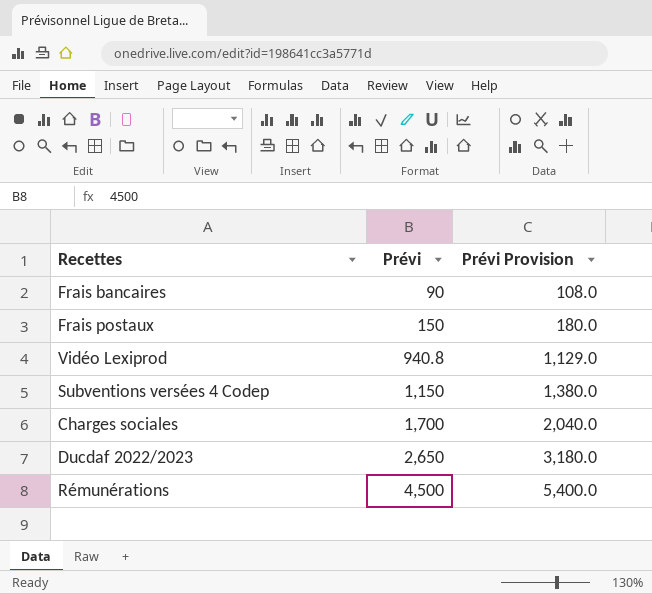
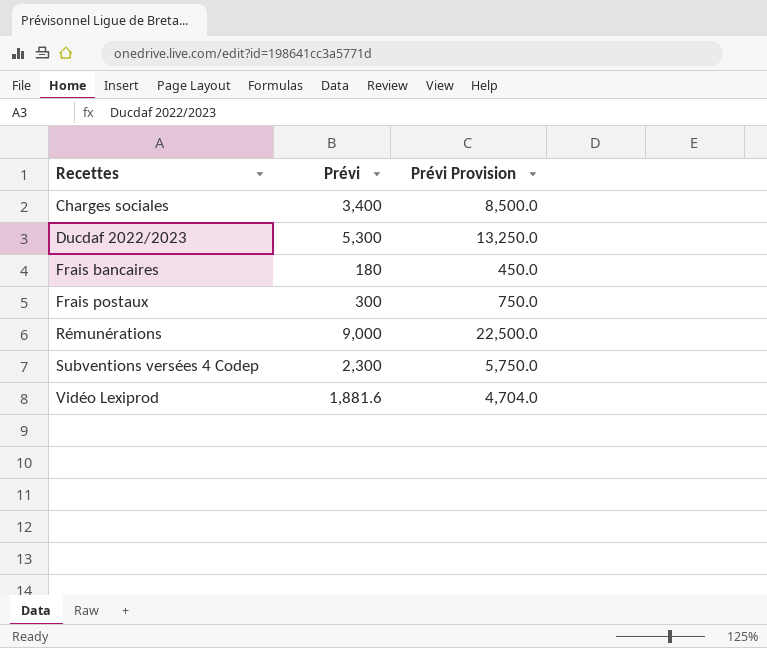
row order: Prévi ascending -> Recettes ascending
column Prévi Provision | formula: [Prévi] * 1.2 -> [Prévi] * 2.5
Charges sociales | Prévi: 1,700 -> 3,400
Ducdaf 2022/2023 | Prévi: 2,650 -> 5,300
Frais bancaires | Prévi: 90 -> 180
Frais postaux | Prévi: 150 -> 300
Rémunérations | Prévi: 4,500 -> 9,000
Subventions versées 4 Codep | Prévi: 1,150 -> 2,300
Vidéo Lexiprod | Prévi: 940.8 -> 1,881.6

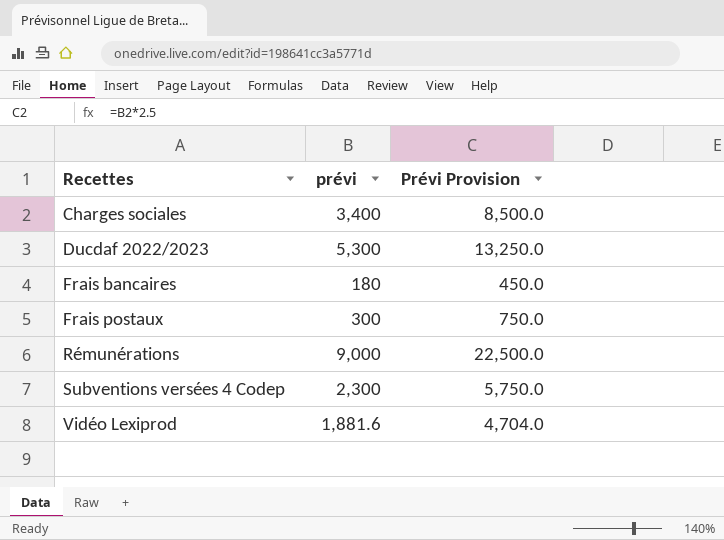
column name: Prévi -> prévi

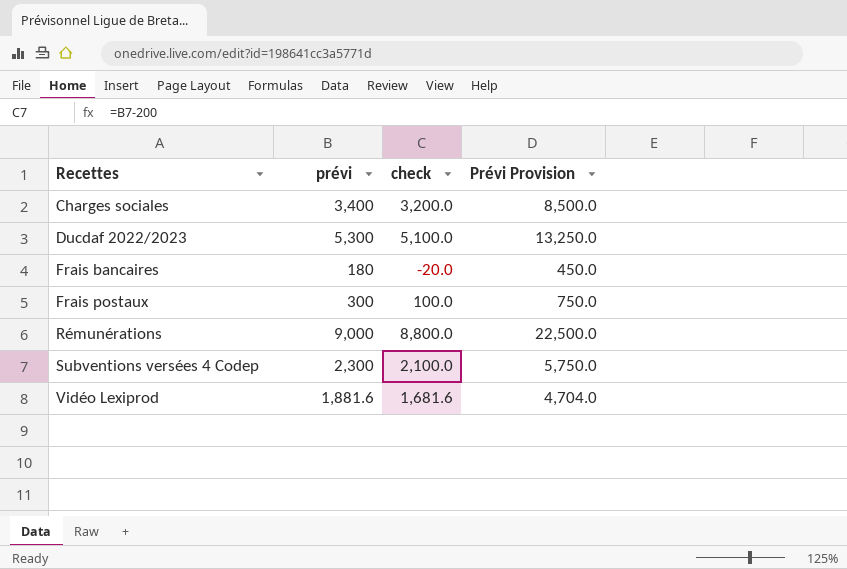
column check | formula: none -> [prévi] - 200

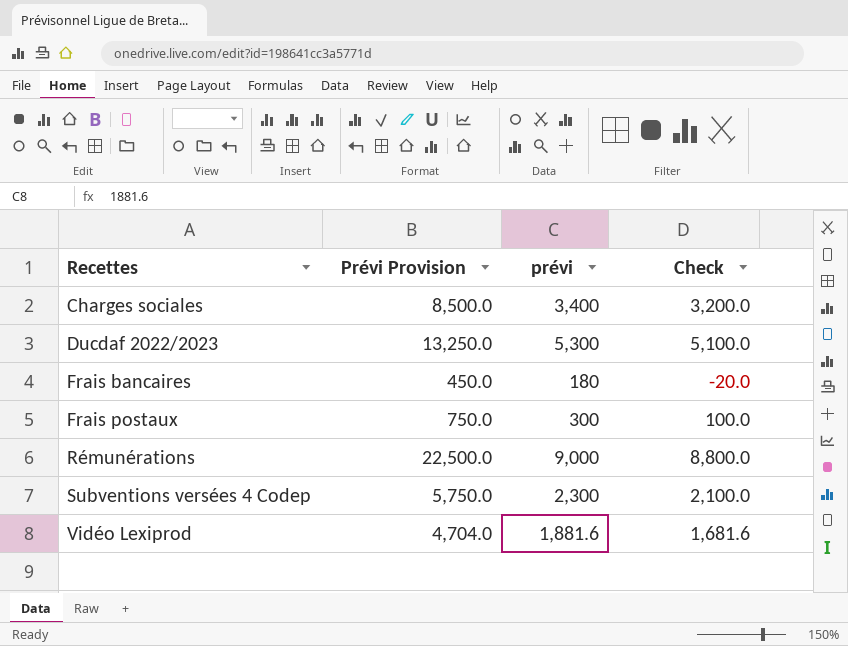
column Prévi Provision | position: 4 -> 2
column name: check -> Check

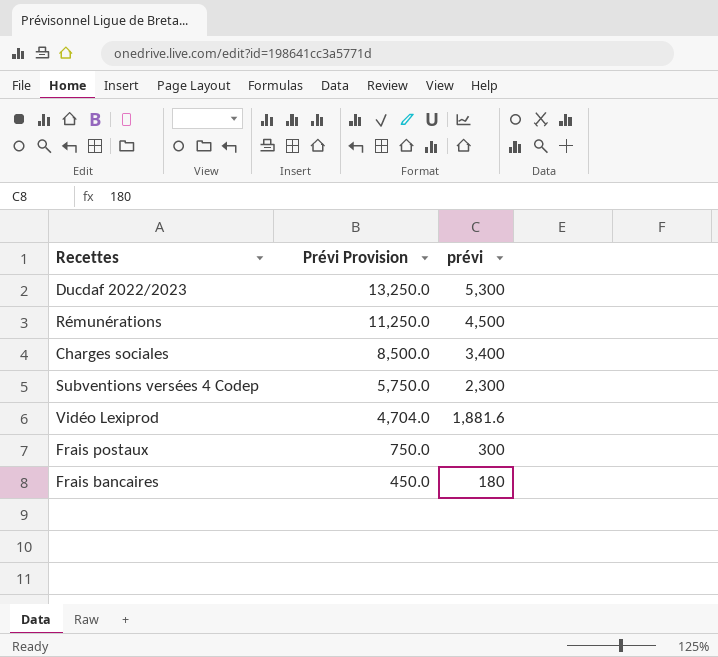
row order: Recettes ascending -> Prévi Provision descending
column Check | formula: [prévi] - 200 -> none
Rémunérations | Prévi Provision: 22,500.0 -> 11,250.0
Rémunérations | prévi: 9,000 -> 4,500

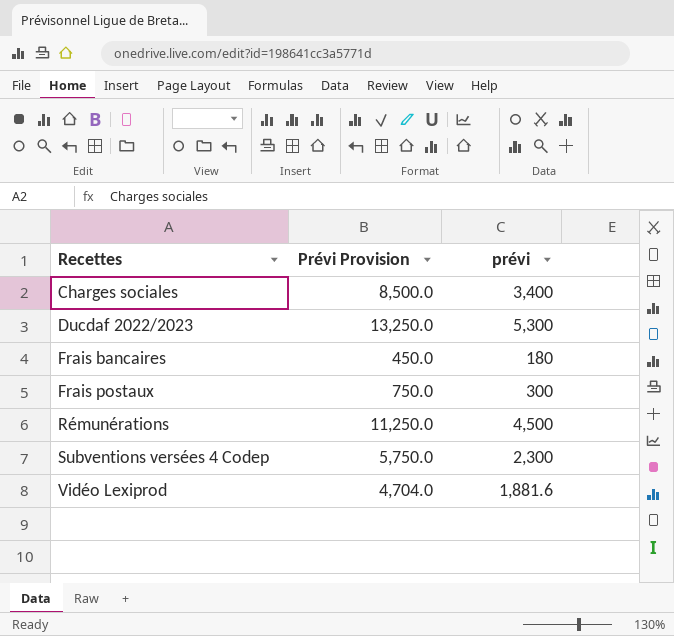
row order: Prévi Provision descending -> Recettes ascending

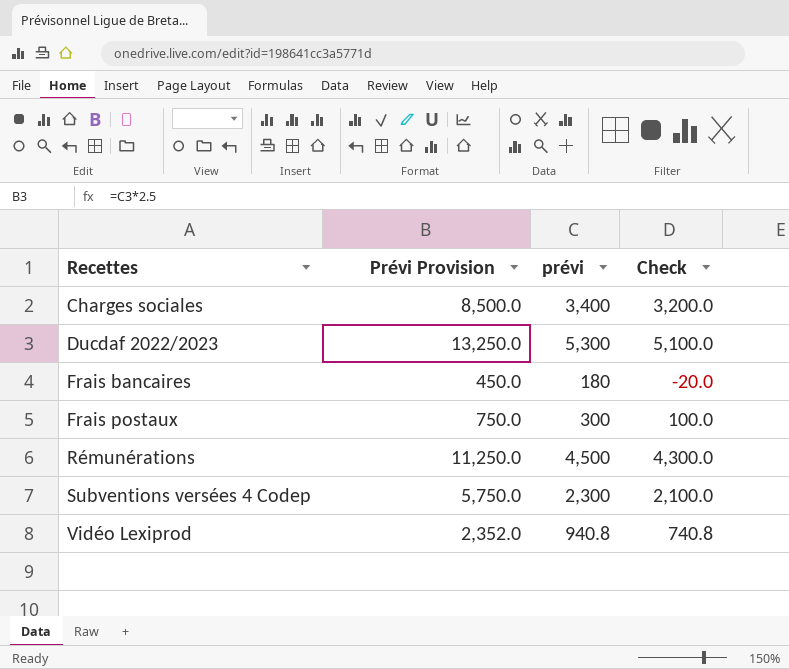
column Check | formula: none -> [prévi] - 200
Vidéo Lexiprod | Prévi Provision: 4,704.0 -> 2,352.0
Vidéo Lexiprod | prévi: 1,881.6 -> 940.8

